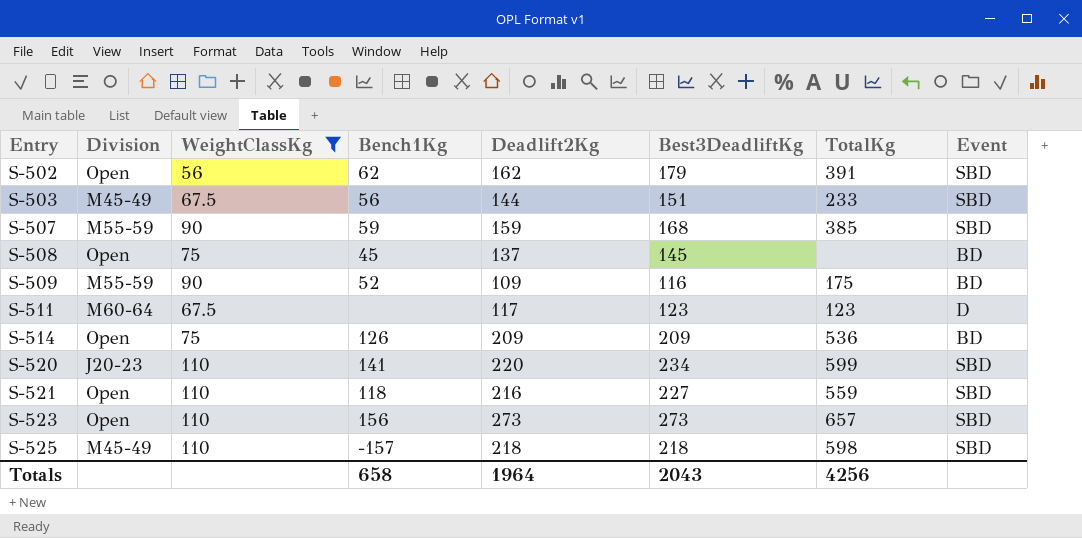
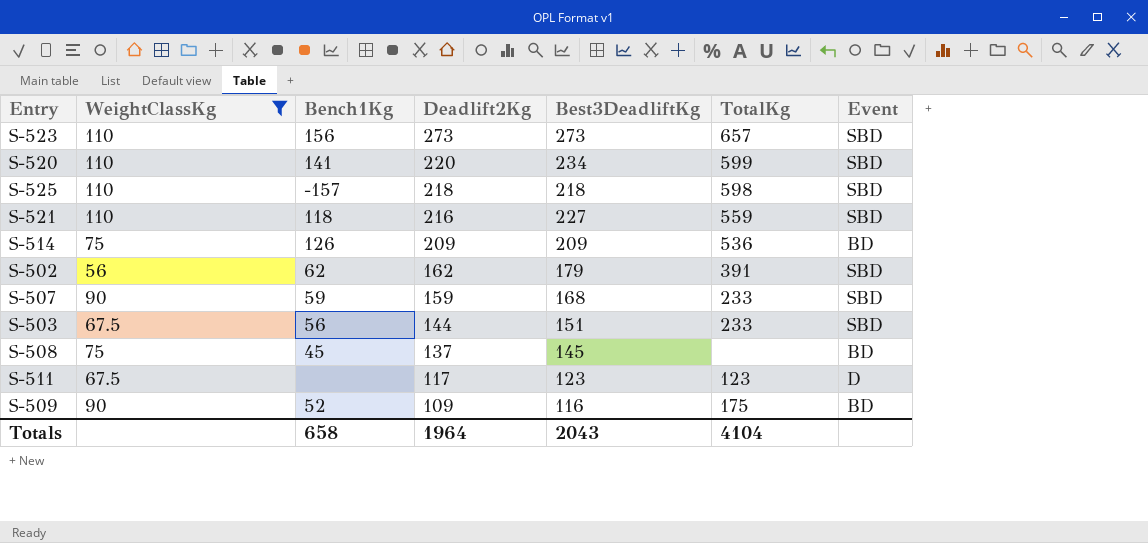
row order: Entry ascending -> Deadlift2Kg descending
column Division | position: 2 -> none
S-507 | TotalKg: 385 -> 233
Totals | TotalKg: 4256 -> 4104

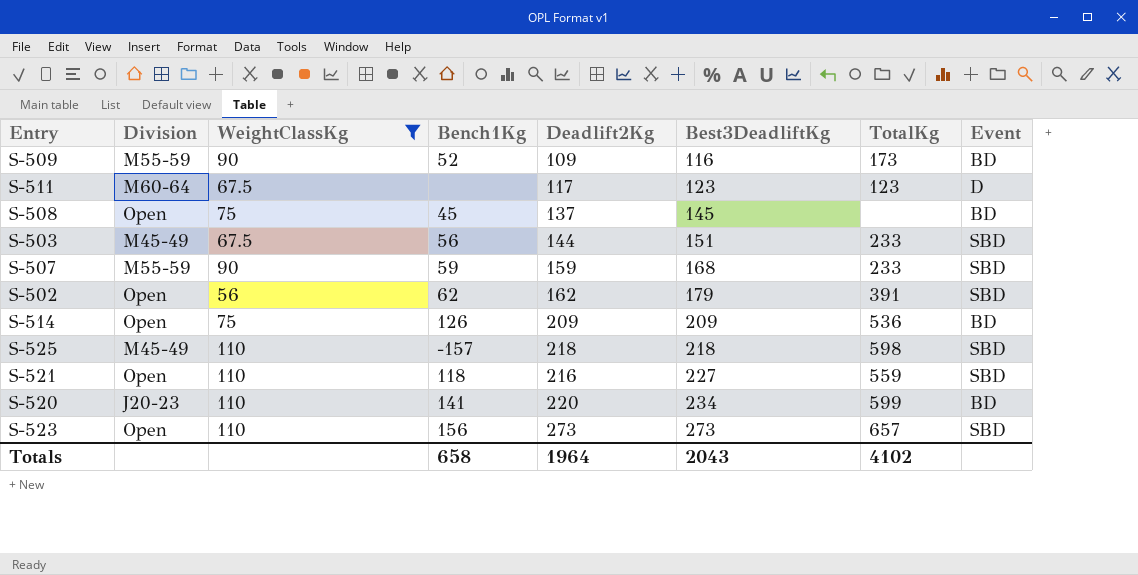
row order: Deadlift2Kg descending -> Best3DeadliftKg ascending
column Division | position: none -> 2
S-509 | TotalKg: 175 -> 173
S-520 | Event: SBD -> BD
Totals | TotalKg: 4104 -> 4102

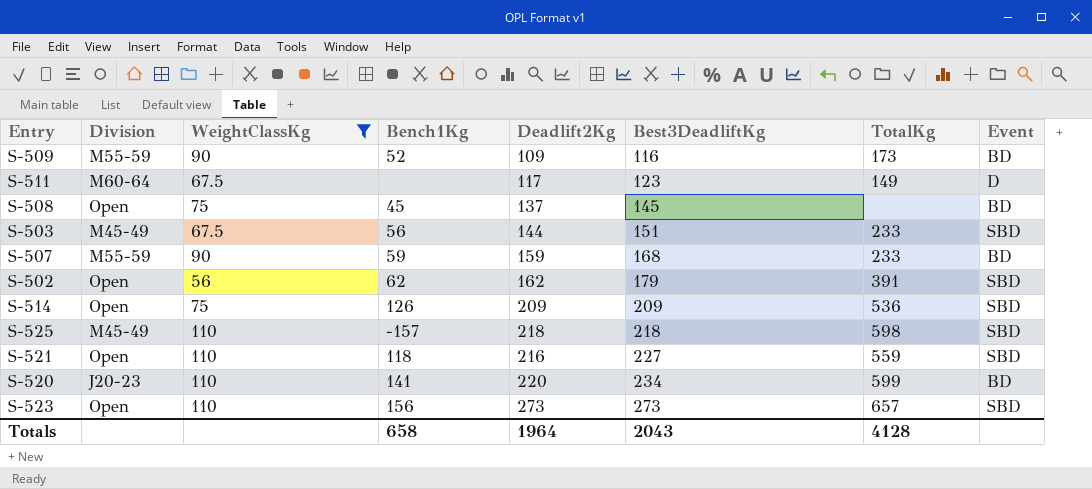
S-511 | TotalKg: 123 -> 149
S-507 | Event: SBD -> BD
S-514 | Event: BD -> SBD
Totals | TotalKg: 4102 -> 4128

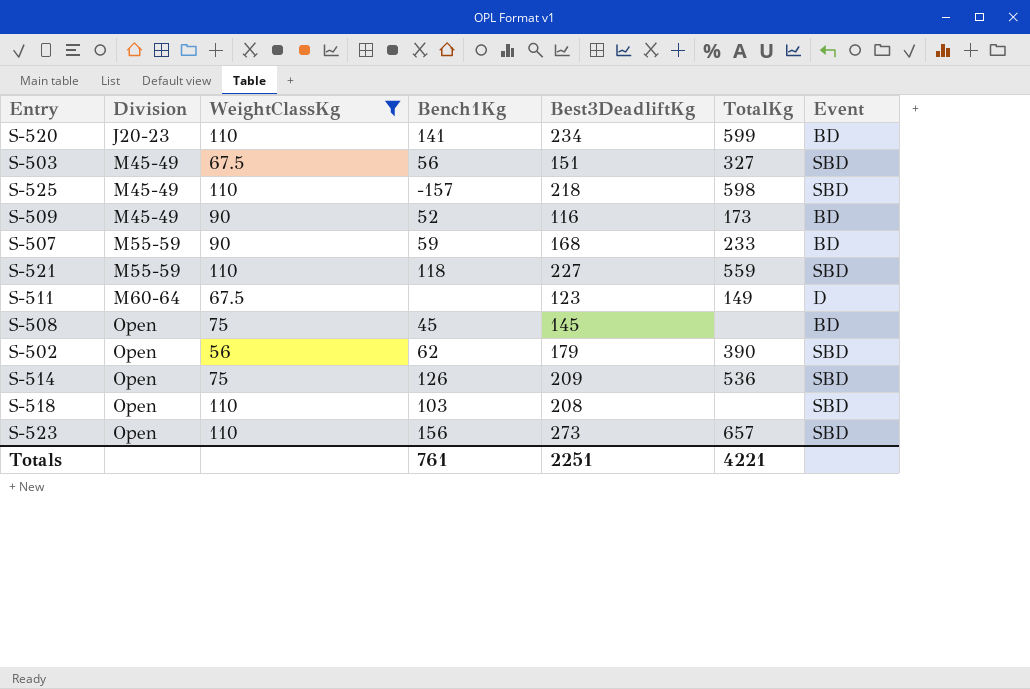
row order: Best3DeadliftKg ascending -> Division ascending
column Deadlift2Kg | position: 5 -> none
S-503 | TotalKg: 233 -> 327
S-509 | Division: M55-59 -> M45-49
S-521 | Division: Open -> M55-59
S-502 | TotalKg: 391 -> 390
row S-518: none -> Open | 110 | 103 | 208 | none | SBD
Totals | Bench1Kg: 658 -> 761
Totals | Best3DeadliftKg: 2043 -> 2251
Totals | TotalKg: 4128 -> 4221

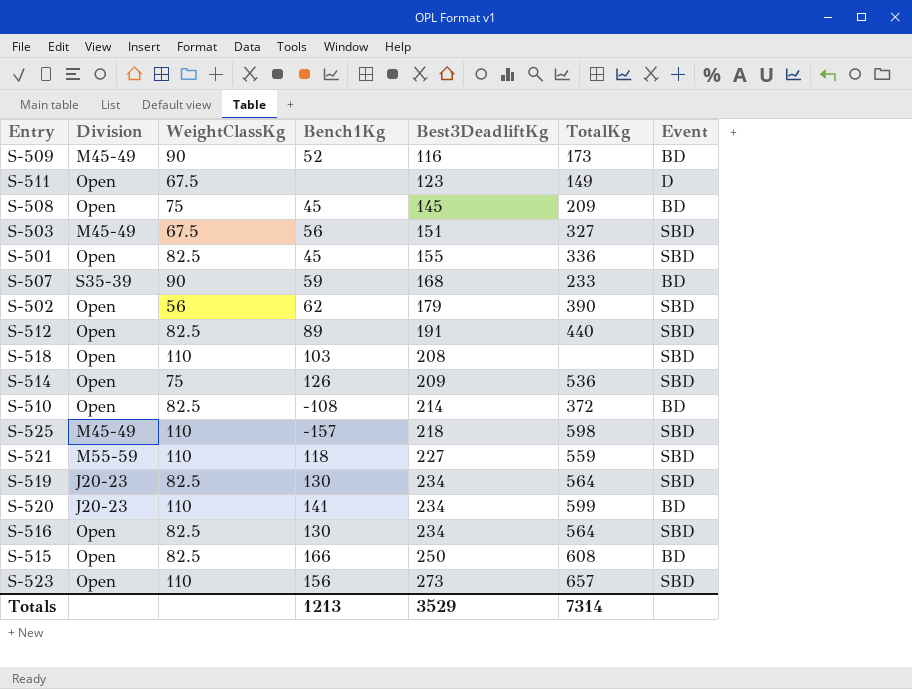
filter: WeightClassKg != 82.5 -> none
row order: Division ascending -> Best3DeadliftKg ascending
S-511 | Division: M60-64 -> Open
S-508 | TotalKg: none -> 209
S-507 | Division: M55-59 -> S35-39
Totals | Bench1Kg: 761 -> 1213
Totals | Best3DeadliftKg: 2251 -> 3529
Totals | TotalKg: 4221 -> 7314

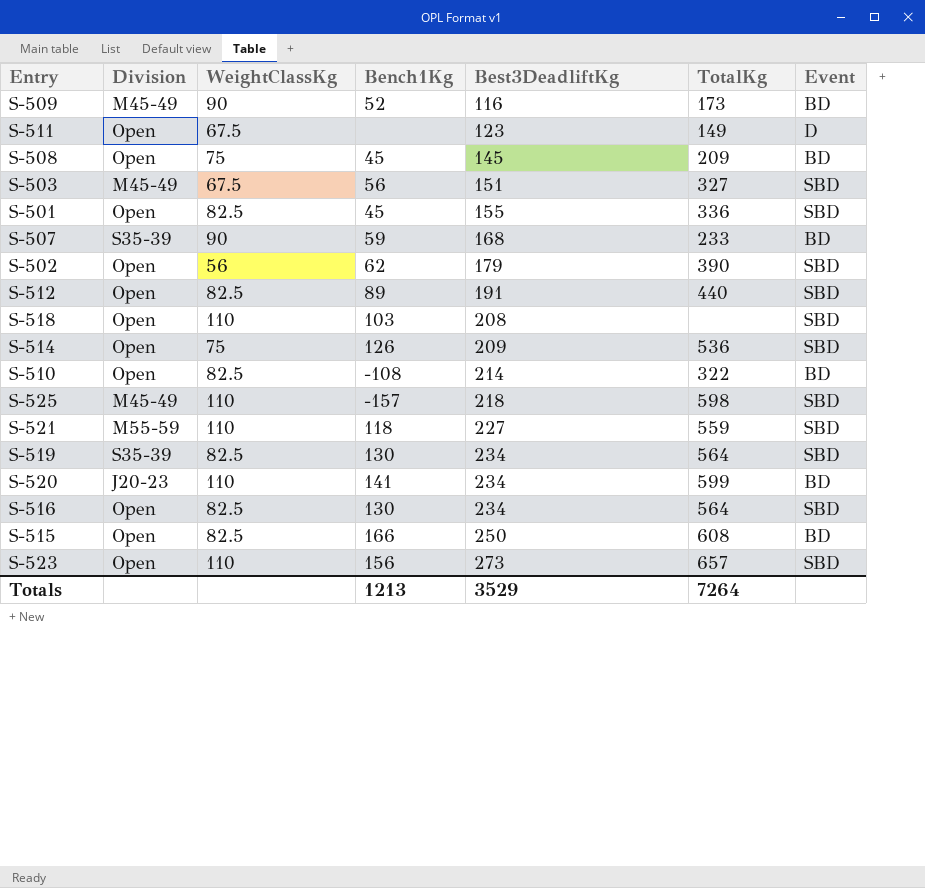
S-510 | TotalKg: 372 -> 322
S-519 | Division: J20-23 -> S35-39
Totals | TotalKg: 7314 -> 7264

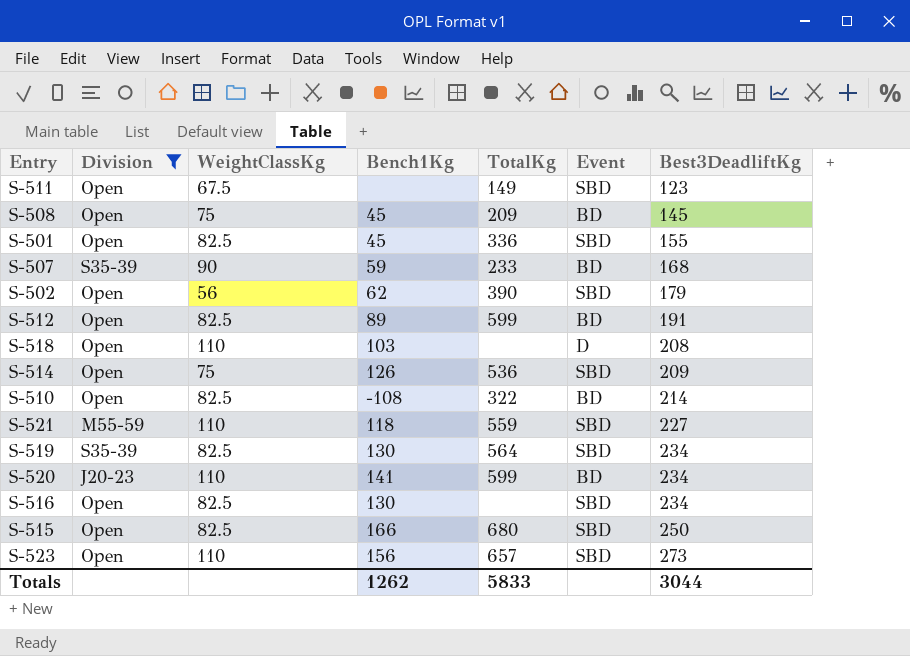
filter: none -> Division != M45-49
column Best3DeadliftKg | position: 5 -> 7
S-511 | Event: D -> SBD
S-512 | TotalKg: 440 -> 599
S-512 | Event: SBD -> BD
S-518 | Event: SBD -> D
S-516 | TotalKg: 564 -> none
S-515 | TotalKg: 608 -> 680
S-515 | Event: BD -> SBD
Totals | Bench1Kg: 1213 -> 1262
Totals | TotalKg: 7264 -> 5833
Totals | Best3DeadliftKg: 3529 -> 3044

